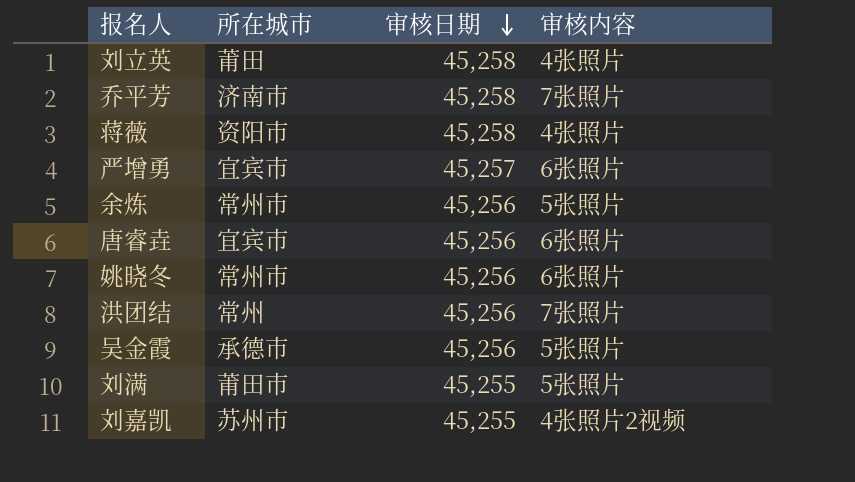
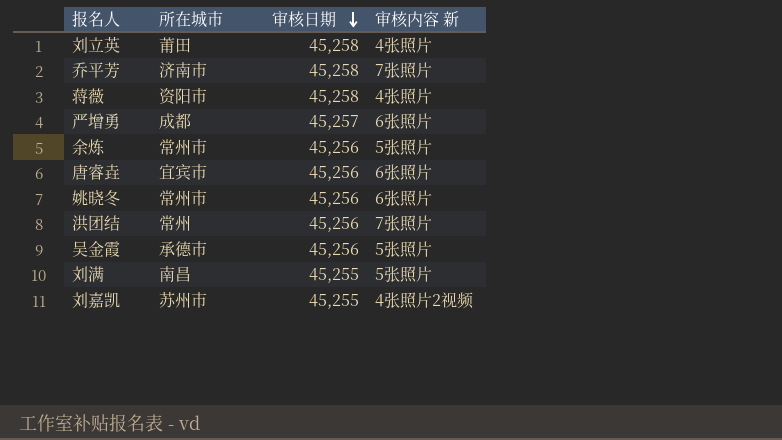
column name: 审核内容 -> 审核内容 新
严增勇 | 所在城市: 宜宾市 -> 成都
刘满 | 所在城市: 莆田市 -> 南昌

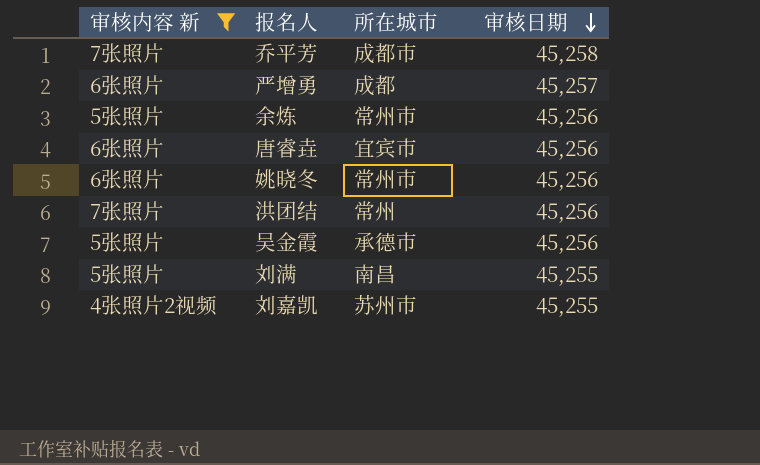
filter: none -> 审核内容 新 != 4张照片
column 审核内容 新 | position: 4 -> 1
乔平芳 | 所在城市: 济南市 -> 成都市

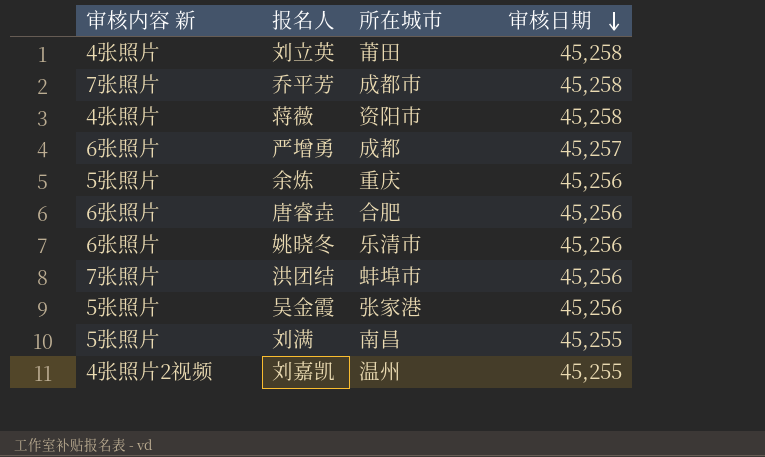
filter: 审核内容 新 != 4张照片 -> none
余炼 | 所在城市: 常州市 -> 重庆
唐睿垚 | 所在城市: 宜宾市 -> 合肥
姚晓冬 | 所在城市: 常州市 -> 乐清市
洪团结 | 所在城市: 常州 -> 蚌埠市
吴金霞 | 所在城市: 承德市 -> 张家港
刘嘉凯 | 所在城市: 苏州市 -> 温州

